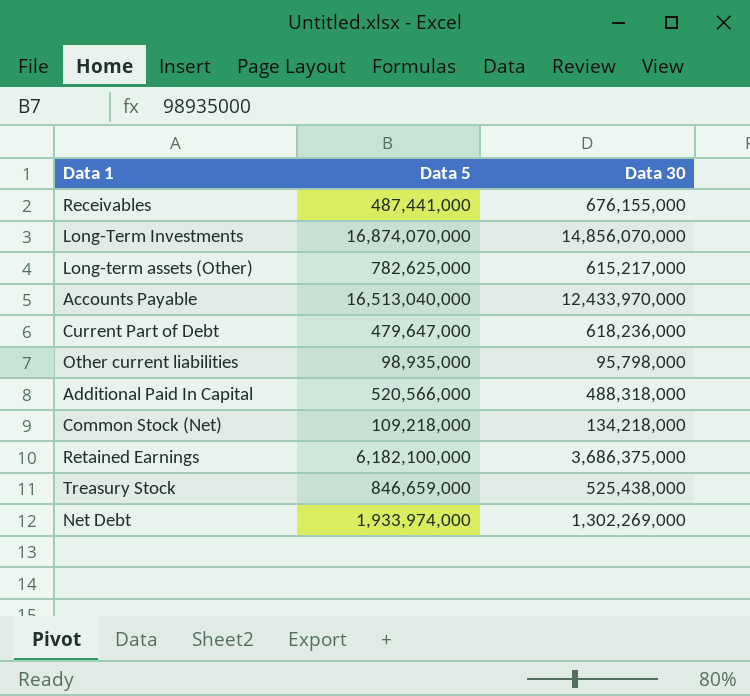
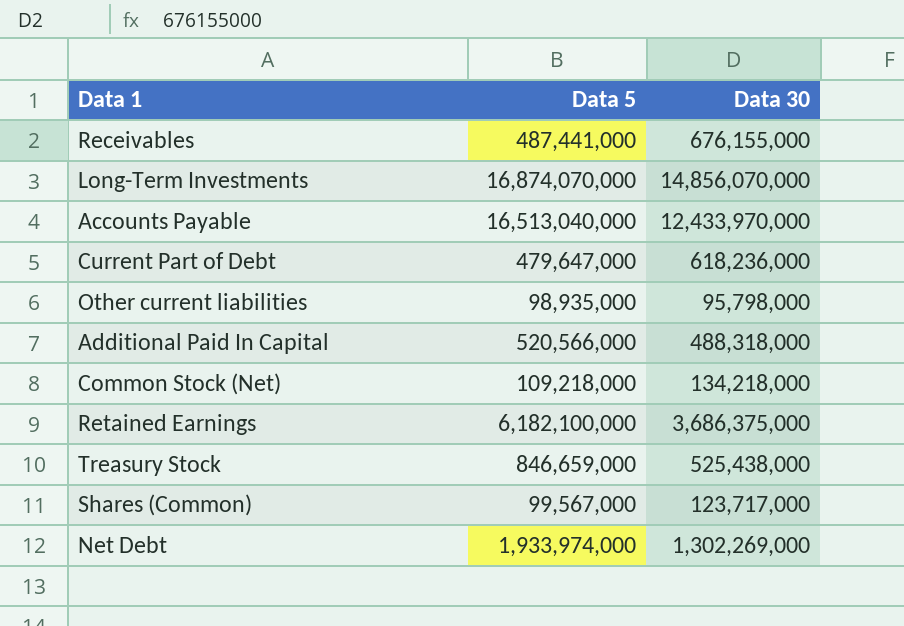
row Long-term assets (Other): 782,625,000 | 615,217,000 -> none
row Shares (Common): none -> 99,567,000 | 123,717,000

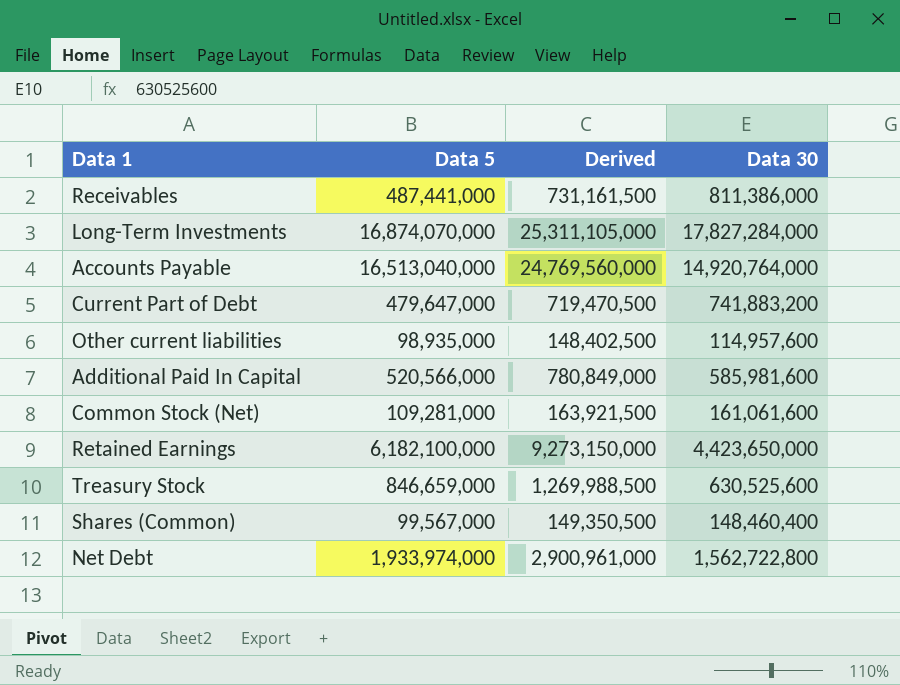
column Derived | formula: none -> [Data 5] * 1.5
Receivables | Data 30: 676,155,000 -> 811,386,000
Long-Term Investments | Data 30: 14,856,070,000 -> 17,827,284,000
Accounts Payable | Data 30: 12,433,970,000 -> 14,920,764,000
Current Part of Debt | Data 30: 618,236,000 -> 741,883,200
Other current liabilities | Data 30: 95,798,000 -> 114,957,600
Additional Paid In Capital | Data 30: 488,318,000 -> 585,981,600
Common Stock (Net) | Data 5: 109,218,000 -> 109,281,000
Common Stock (Net) | Data 30: 134,218,000 -> 161,061,600
Retained Earnings | Data 30: 3,686,375,000 -> 4,423,650,000
Treasury Stock | Data 30: 525,438,000 -> 630,525,600
Shares (Common) | Data 30: 123,717,000 -> 148,460,400
Net Debt | Data 30: 1,302,269,000 -> 1,562,722,800

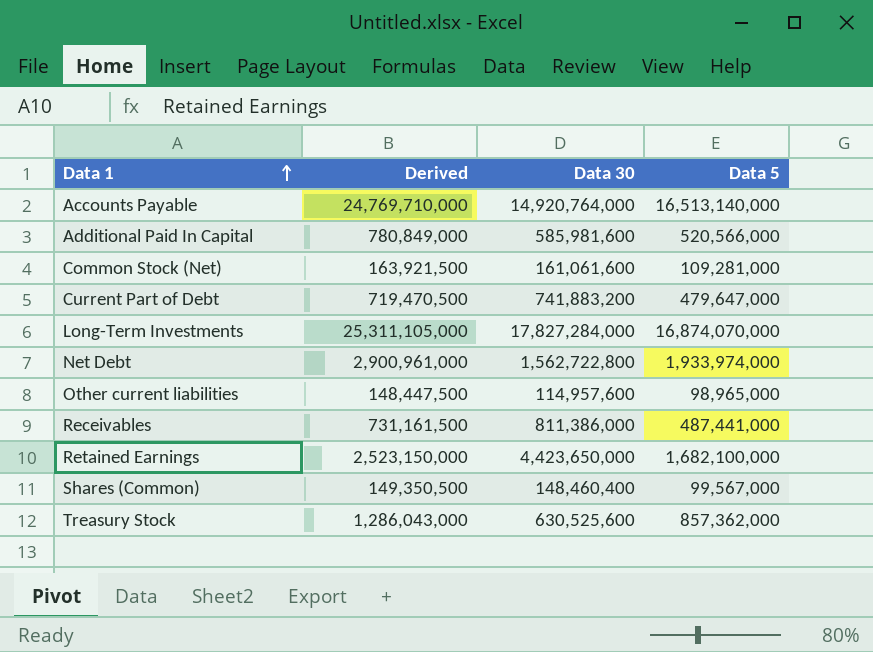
row order: none -> Data 1 ascending
column Data 5 | position: 2 -> 4
Accounts Payable | Derived: 24,769,560,000 -> 24,769,710,000
Accounts Payable | Data 5: 16,513,040,000 -> 16,513,140,000
Other current liabilities | Derived: 148,402,500 -> 148,447,500
Other current liabilities | Data 5: 98,935,000 -> 98,965,000
Retained Earnings | Derived: 9,273,150,000 -> 2,523,150,000
Retained Earnings | Data 5: 6,182,100,000 -> 1,682,100,000
Treasury Stock | Derived: 1,269,988,500 -> 1,286,043,000
Treasury Stock | Data 5: 846,659,000 -> 857,362,000

